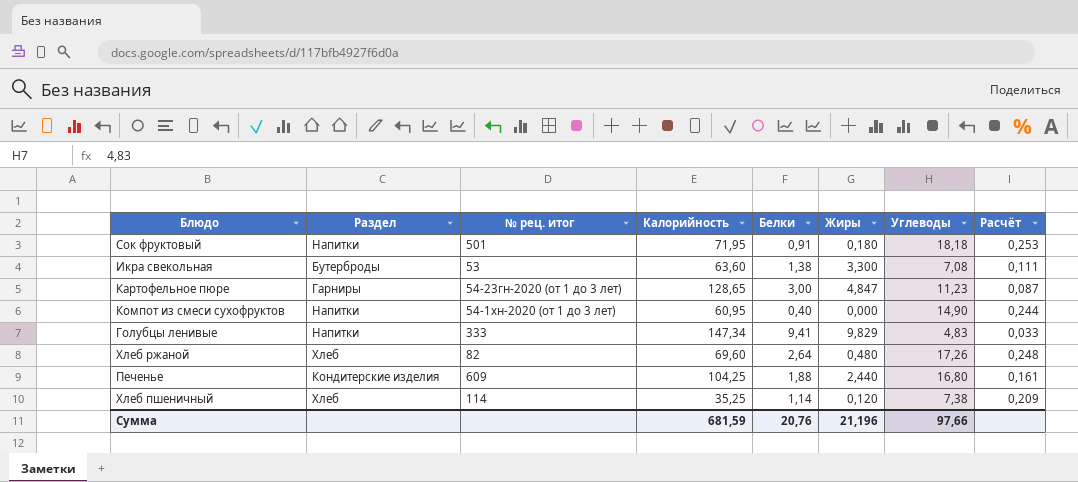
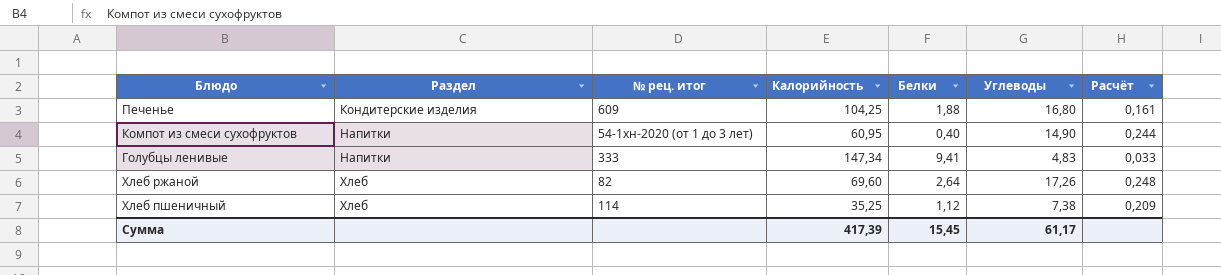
row order: none -> Раздел ascending
column Жиры | position: 6 -> none
row Сок фруктовый: Напитки | 501 | 71,95 | 0,91 | 0,180 | 18,18 | 0,253 -> none
row Икра свекольная: Бутерброды | 53 | 63,60 | 1,38 | 3,300 | 7,08 | 0,111 -> none
row Картофельное пюре: Гарниры | 54-23гн-2020 (от 1 до 3 лет) | 128,65 | 3,00 | 4,847 | 11,23 | 0,087 -> none
Хлеб пшеничный | Белки: 1,14 -> 1,12
Сумма | Калорийность: 681,59 -> 417,39
Сумма | Белки: 20,76 -> 15,45
Сумма | Углеводы: 97,66 -> 61,17

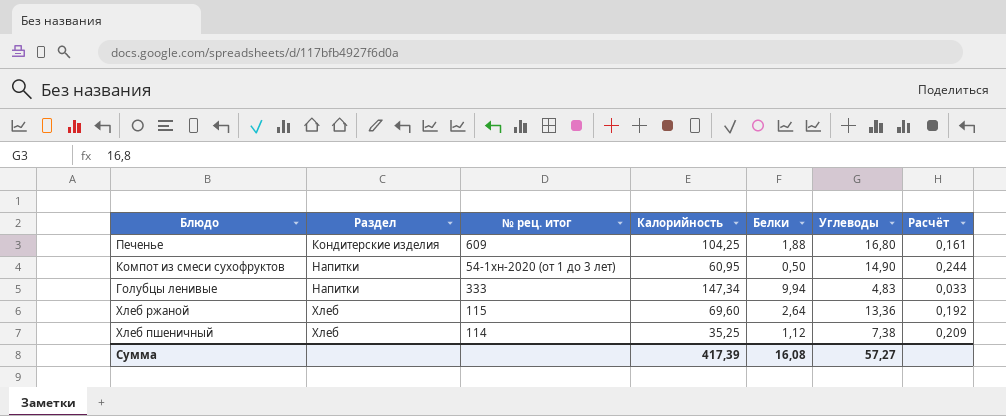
Компот из смеси сухофруктов | Белки: 0,40 -> 0,50
Голубцы ленивые | Белки: 9,41 -> 9,94
Хлеб ржаной | № рец. итог: 82 -> 115
Хлеб ржаной | Углеводы: 17,26 -> 13,36
Хлеб ржаной | Расчёт: 0,248 -> 0,192
Сумма | Белки: 15,45 -> 16,08
Сумма | Углеводы: 61,17 -> 57,27

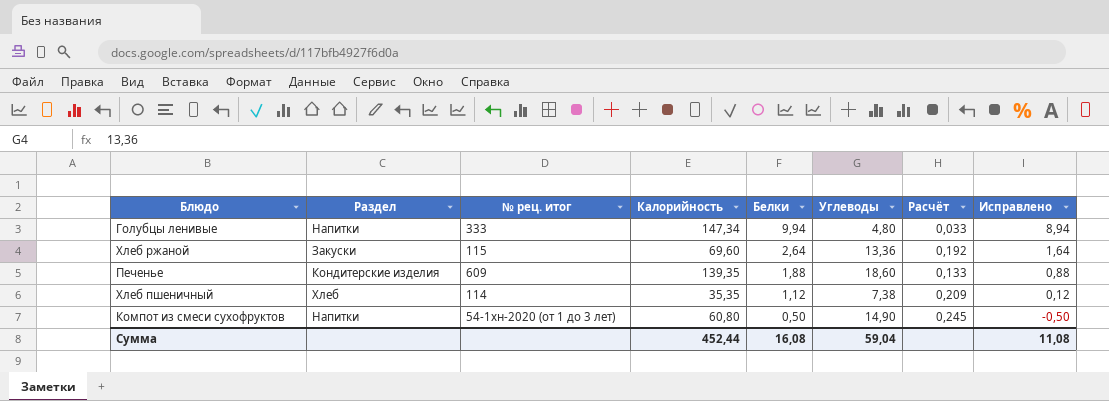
row order: Раздел ascending -> Белки descending
column Исправлено | formula: none -> [Белки] - 1
Голубцы ленивые | Углеводы: 4,83 -> 4,80
Хлеб ржаной | Раздел: Хлеб -> Закуски
Печенье | Калорийность: 104,25 -> 139,35
Печенье | Углеводы: 16,80 -> 18,60
Печенье | Расчёт: 0,161 -> 0,133
Хлеб пшеничный | Калорийность: 35,25 -> 35,35
Компот из смеси сухофруктов | Калорийность: 60,95 -> 60,80
Компот из смеси сухофруктов | Расчёт: 0,244 -> 0,245
Сумма | Калорийность: 417,39 -> 452,44
Сумма | Углеводы: 57,27 -> 59,04

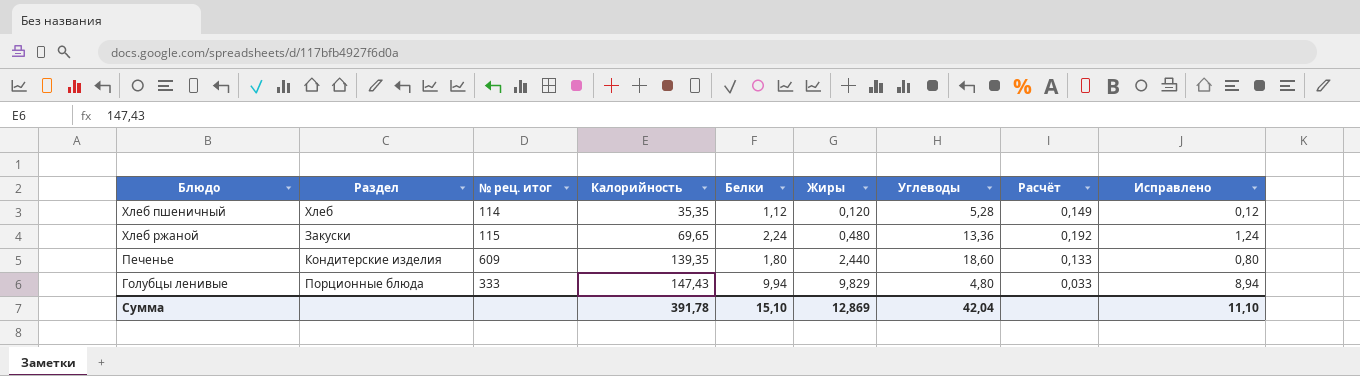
row order: Белки descending -> Калорийность ascending
column Жиры | position: none -> 6
row Компот из смеси сухофруктов: Напитки | 54-1хн-2020 (от 1 до 3 лет) | 60,80 | 0,50 | 14,90 | 0,245 | -0,50 -> none
Хлеб пшеничный | Углеводы: 7,38 -> 5,28
Хлеб пшеничный | Расчёт: 0,209 -> 0,149
Хлеб ржаной | Калорийность: 69,60 -> 69,65
Хлеб ржаной | Белки: 2,64 -> 2,24
Хлеб ржаной | Исправлено: 1,64 -> 1,24
Печенье | Белки: 1,88 -> 1,80
Печенье | Исправлено: 0,88 -> 0,80
Голубцы ленивые | Раздел: Напитки -> Порционные блюда
Голубцы ленивые | Калорийность: 147,34 -> 147,43
Сумма | Калорийность: 452,44 -> 391,78
Сумма | Белки: 16,08 -> 15,10
Сумма | Углеводы: 59,04 -> 42,04
Сумма | Исправлено: 11,08 -> 11,10

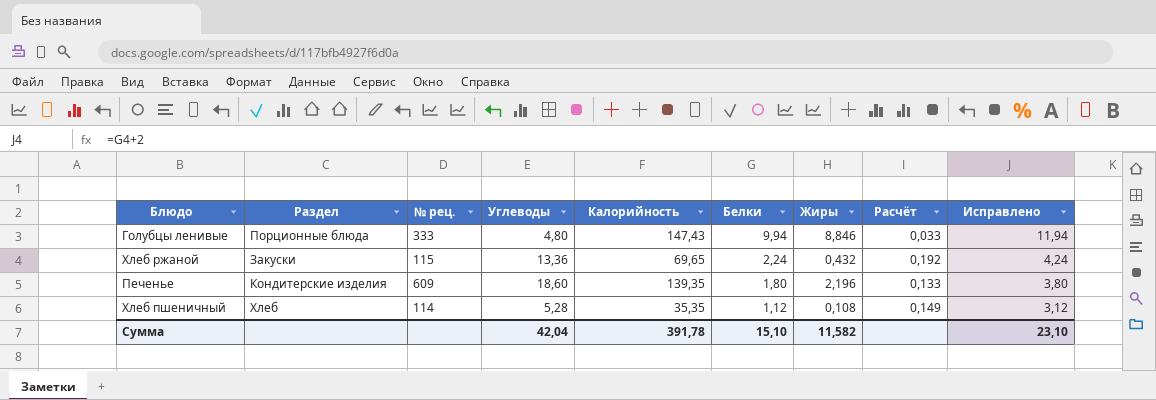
row order: Калорийность ascending -> Белки descending
column name: № рец. итог -> № рец.
column Углеводы | position: 7 -> 4
column Исправлено | formula: [Белки] - 1 -> [Белки] + 2
Голубцы ленивые | Жиры: 9,829 -> 8,846
Хлеб ржаной | Жиры: 0,480 -> 0,432
Печенье | Жиры: 2,440 -> 2,196
Хлеб пшеничный | Жиры: 0,120 -> 0,108
Сумма | Жиры: 12,869 -> 11,582
Сумма | Исправлено: 11,10 -> 23,10

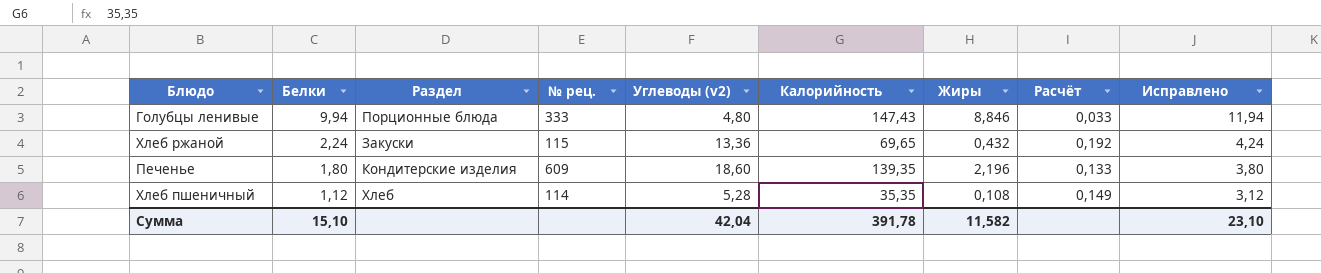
column Белки | position: 6 -> 2
column name: Углеводы -> Углеводы (v2)

